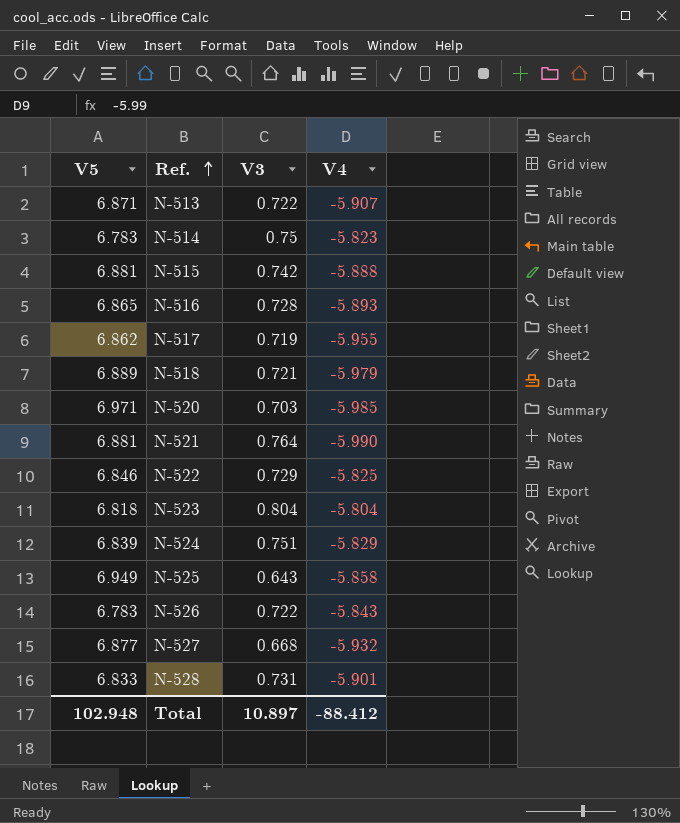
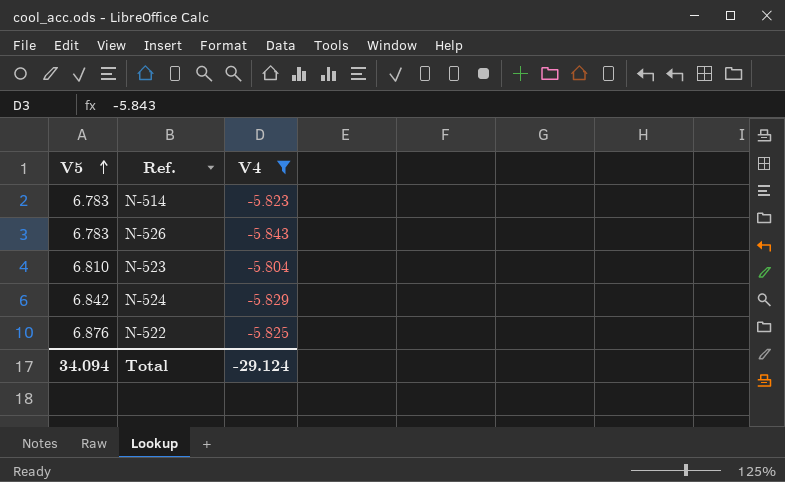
filter: none -> V4 >= -5.843
row order: Ref. ascending -> V5 ascending
column V3 | position: 3 -> none
N-523 | V5: 6.818 -> 6.810
N-524 | V5: 6.839 -> 6.842
N-522 | V5: 6.846 -> 6.876
Total | V5: 102.948 -> 34.094
Total | V4: -88.412 -> -29.124

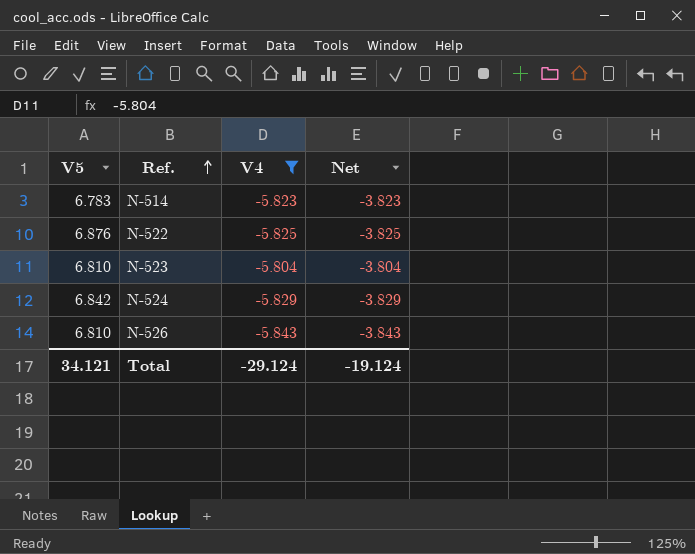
row order: V5 ascending -> Ref. ascending
column Net | formula: none -> [V4] + 2
N-526 | V5: 6.783 -> 6.810
Total | V5: 34.094 -> 34.121

